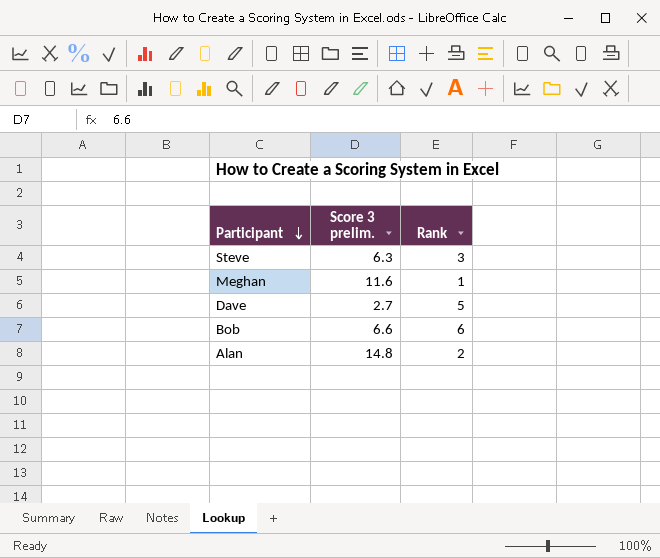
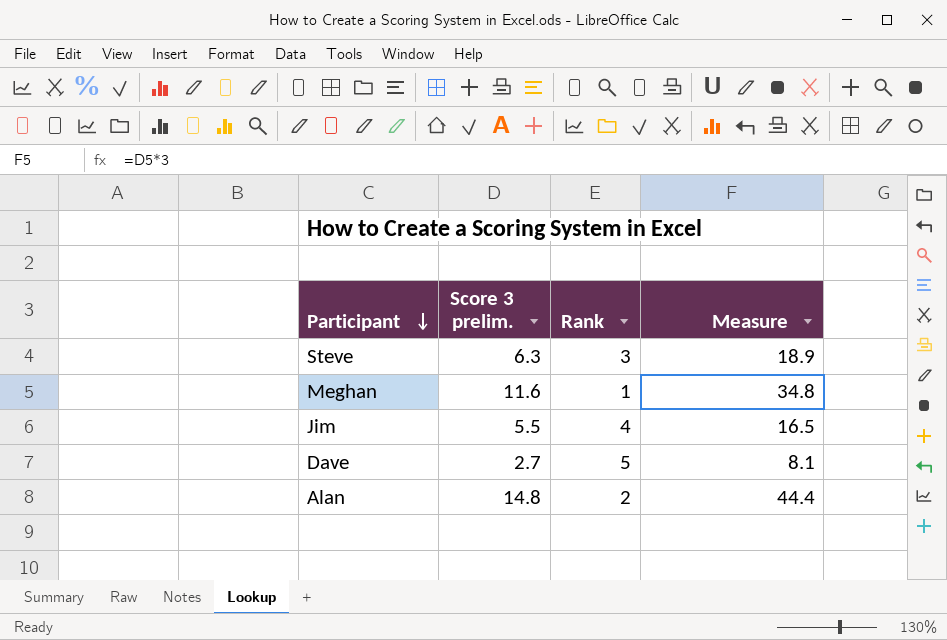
column Measure | formula: none -> [Score 3 prelim.] * 3
row Bob: 6.6 | 6 -> none
row Jim: none -> 5.5 | 4 | 16.5

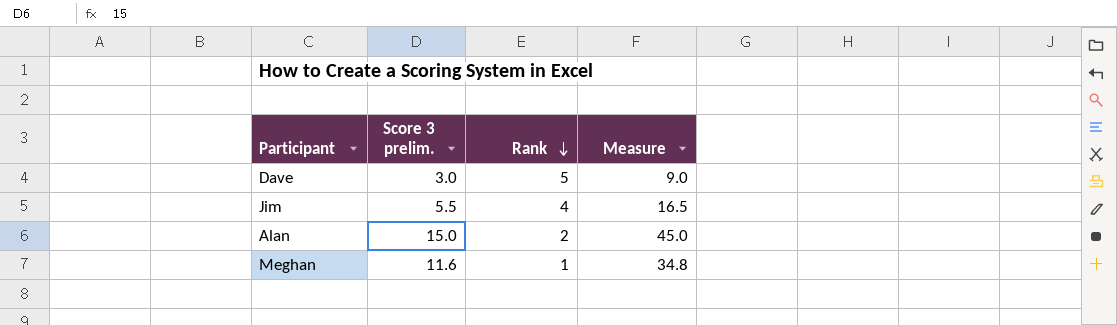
row order: Participant descending -> Rank descending
row Steve: 6.3 | 3 | 18.9 -> none
Dave | Score 3 prelim.: 2.7 -> 3.0
Dave | Measure: 8.1 -> 9.0
Alan | Score 3 prelim.: 14.8 -> 15.0
Alan | Measure: 44.4 -> 45.0

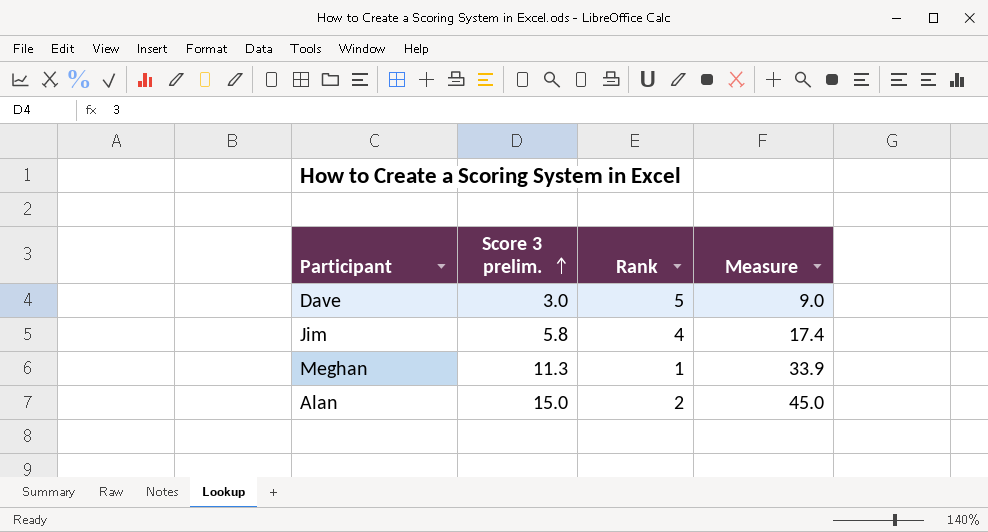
row order: Rank descending -> Score 3 prelim. ascending
Jim | Score 3 prelim.: 5.5 -> 5.8
Jim | Measure: 16.5 -> 17.4
Meghan | Score 3 prelim.: 11.6 -> 11.3
Meghan | Measure: 34.8 -> 33.9

